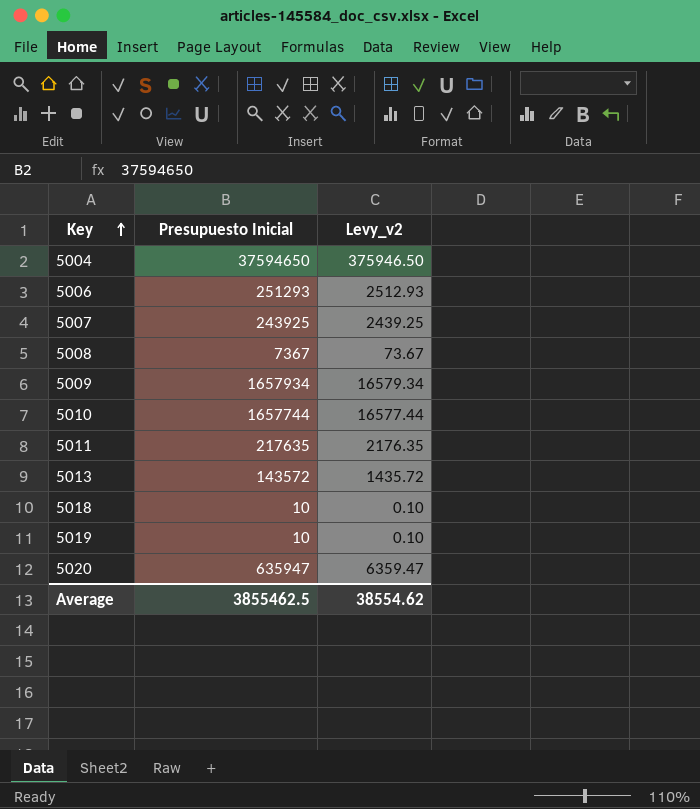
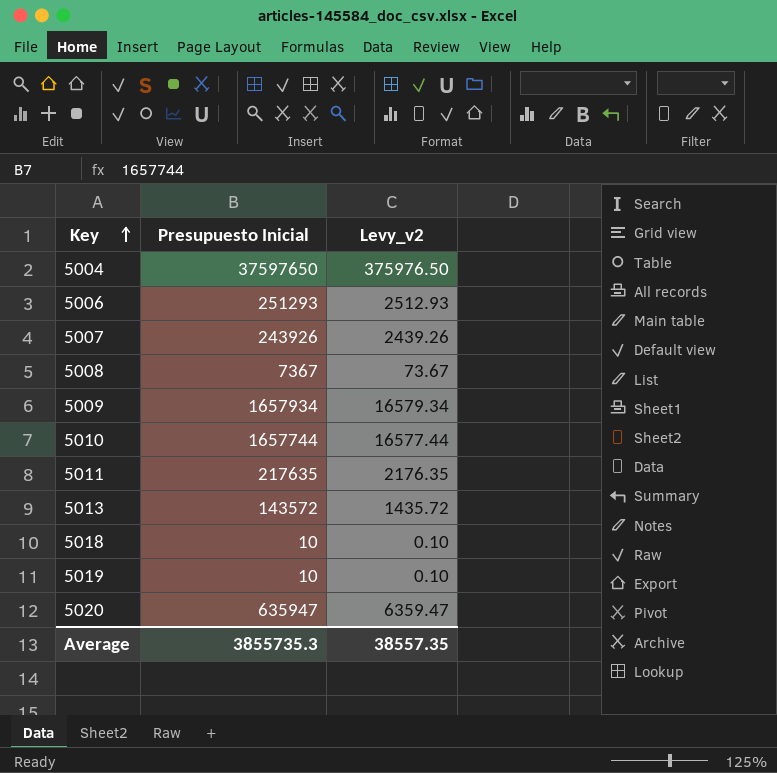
5004 | Presupuesto Inicial: 37594650 -> 37597650
5004 | Levy_v2: 375946.50 -> 375976.50
5007 | Presupuesto Inicial: 243925 -> 243926
5007 | Levy_v2: 2439.25 -> 2439.26
Average | Presupuesto Inicial: 3855462.5 -> 3855735.3
Average | Levy_v2: 38554.62 -> 38557.35

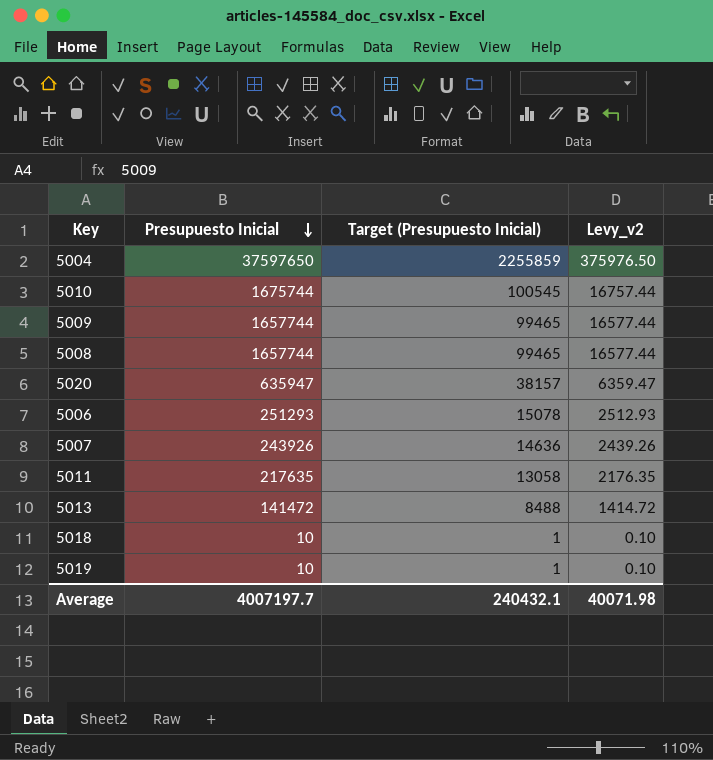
row order: Key ascending -> Presupuesto Inicial descending
column Target (Presupuesto Inicial) | formula: none -> [Presupuesto Inicial] * 0.06
5010 | Presupuesto Inicial: 1657744 -> 1675744
5010 | Levy_v2: 16577.44 -> 16757.44
5009 | Presupuesto Inicial: 1657934 -> 1657744
5009 | Levy_v2: 16579.34 -> 16577.44
5008 | Presupuesto Inicial: 7367 -> 1657744
5008 | Levy_v2: 73.67 -> 16577.44
5013 | Presupuesto Inicial: 143572 -> 141472
5013 | Levy_v2: 1435.72 -> 1414.72
Average | Presupuesto Inicial: 3855735.3 -> 4007197.7
Average | Levy_v2: 38557.35 -> 40071.98

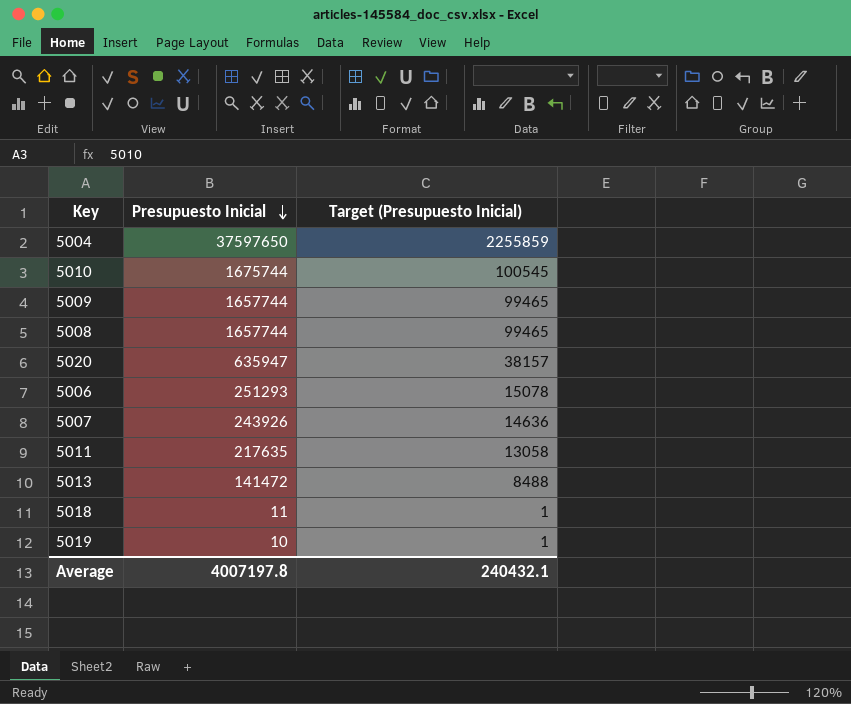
column Levy_v2 | formula: [Presupuesto Inicial] * 0.01 -> none
5018 | Presupuesto Inicial: 10 -> 11
Average | Presupuesto Inicial: 4007197.7 -> 4007197.8

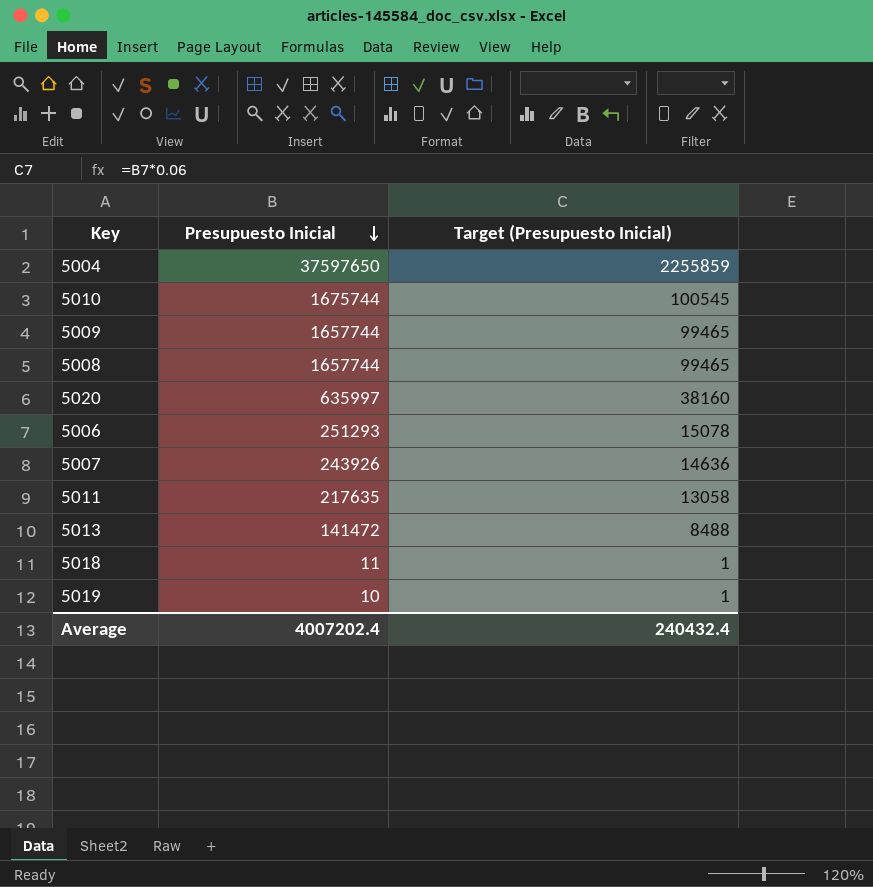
5020 | Presupuesto Inicial: 635947 -> 635997
5020 | Target (Presupuesto Inicial): 38157 -> 38160
Average | Presupuesto Inicial: 4007197.8 -> 4007202.4
Average | Target (Presupuesto Inicial): 240432.1 -> 240432.4

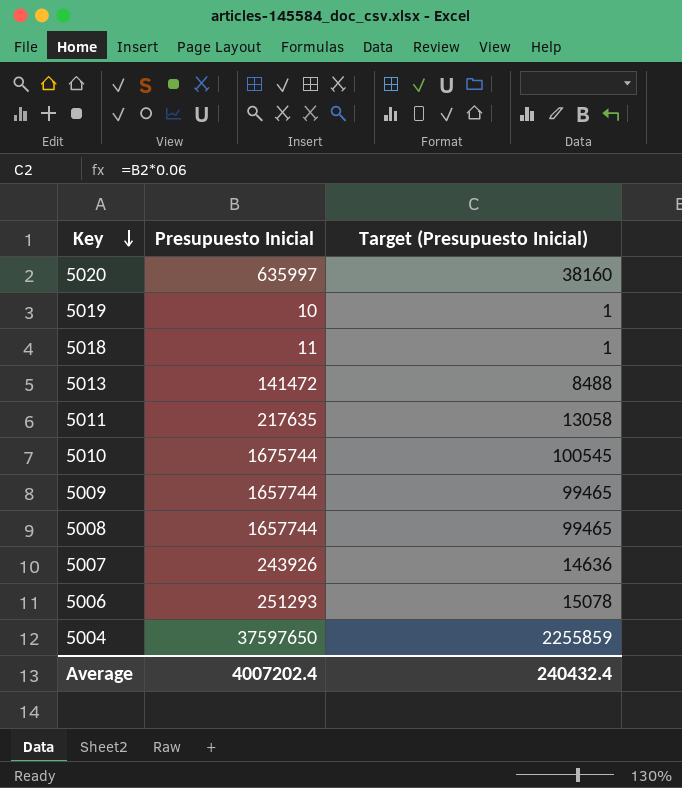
row order: Presupuesto Inicial descending -> Key descending

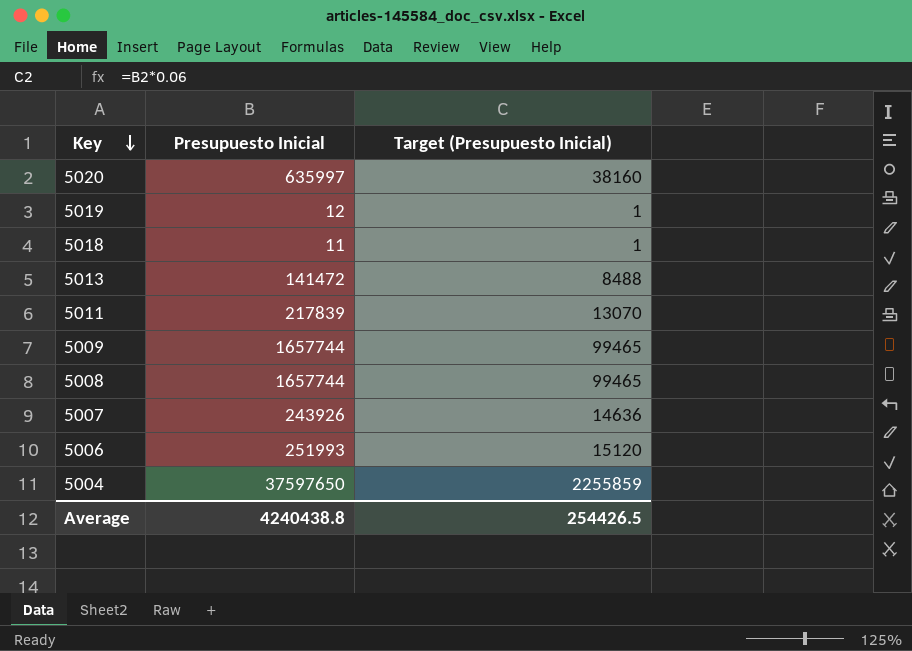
row 5010: 1675744 | 100545 -> none
5019 | Presupuesto Inicial: 10 -> 12
5011 | Presupuesto Inicial: 217635 -> 217839
5011 | Target (Presupuesto Inicial): 13058 -> 13070
5006 | Presupuesto Inicial: 251293 -> 251993
5006 | Target (Presupuesto Inicial): 15078 -> 15120
Average | Presupuesto Inicial: 4007202.4 -> 4240438.8
Average | Target (Presupuesto Inicial): 240432.4 -> 254426.5

